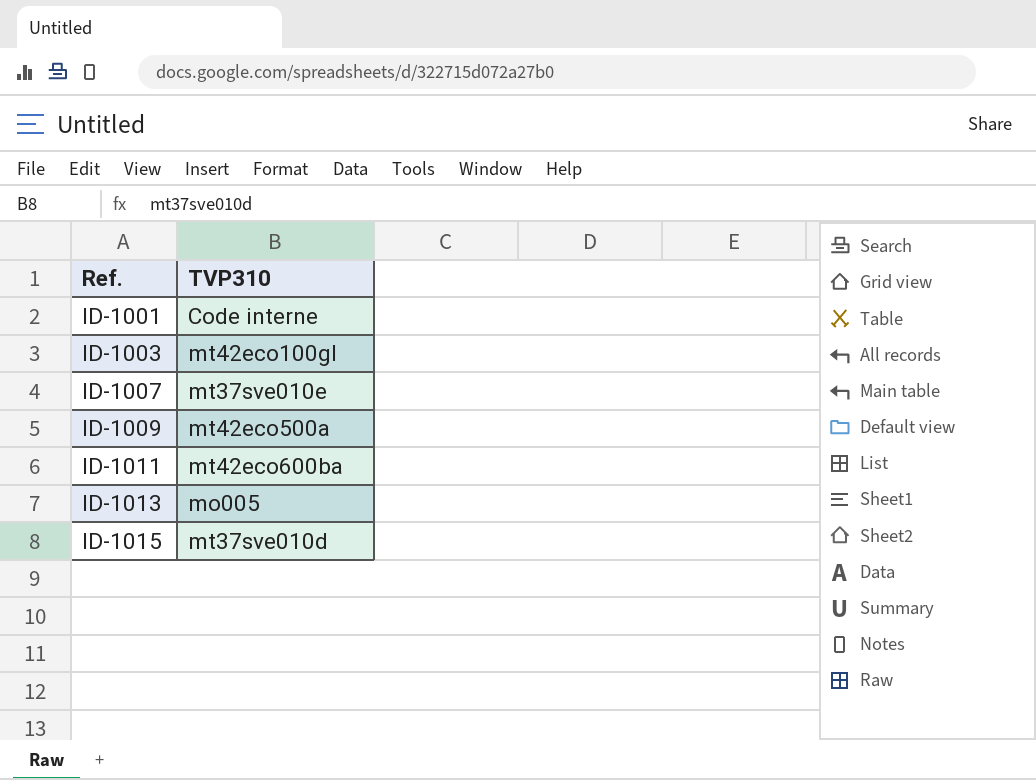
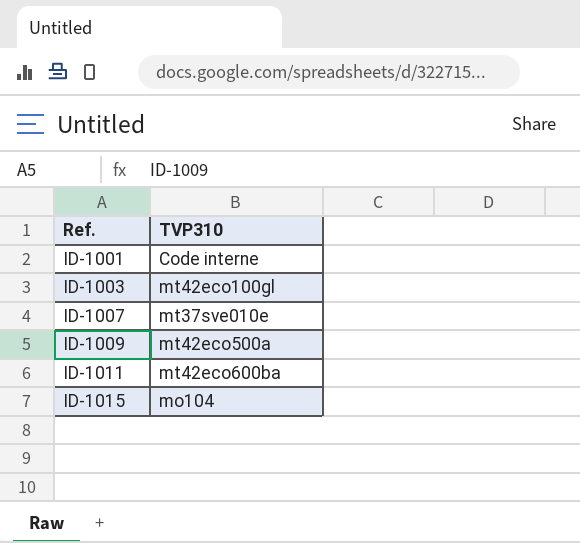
row ID-1013: mo005 -> none
ID-1015 | TVP310: mt37sve010d -> mo104

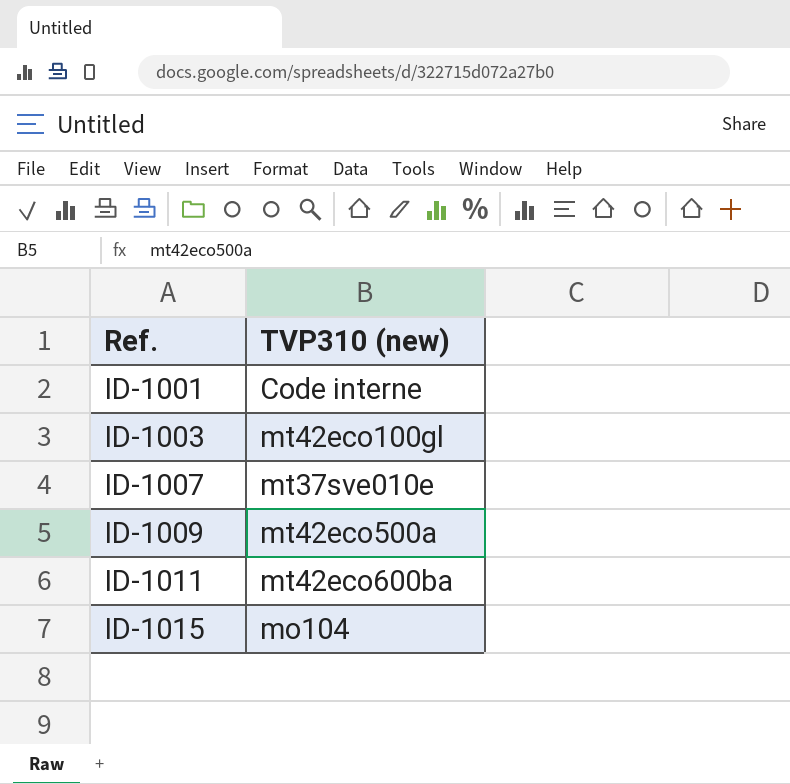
column name: TVP310 -> TVP310 (new)

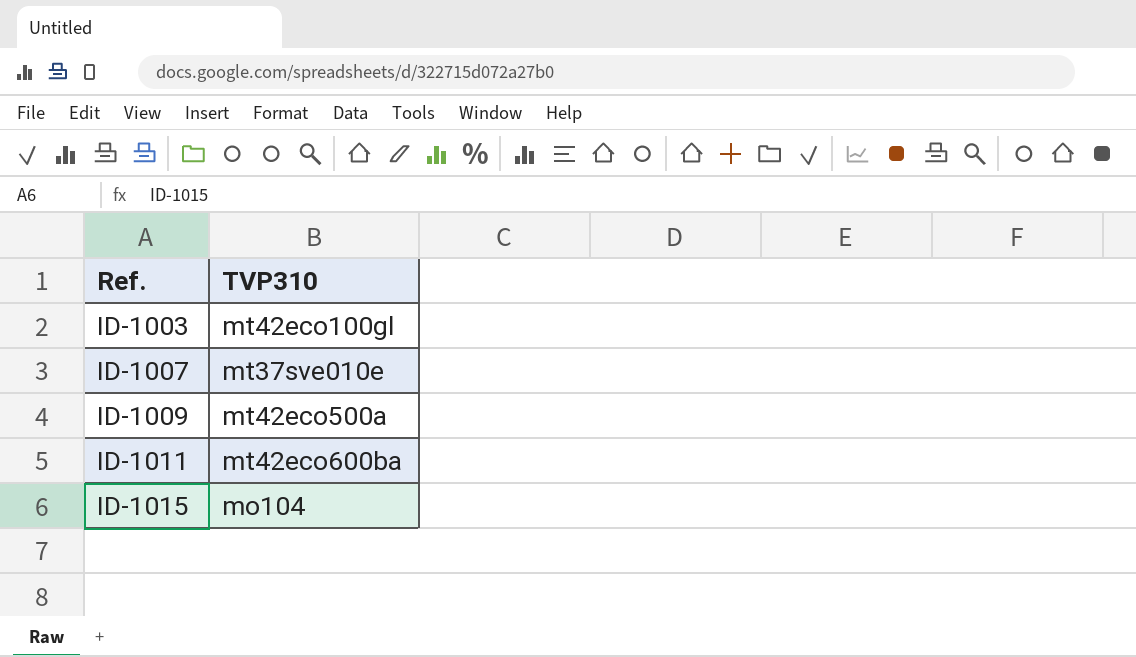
column name: TVP310 (new) -> TVP310
row ID-1001: Code interne -> none

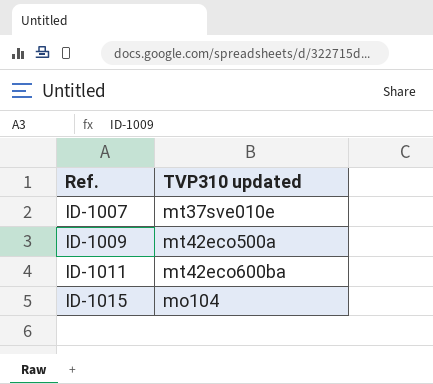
column name: TVP310 -> TVP310 updated
row ID-1003: mt42eco100gl -> none

